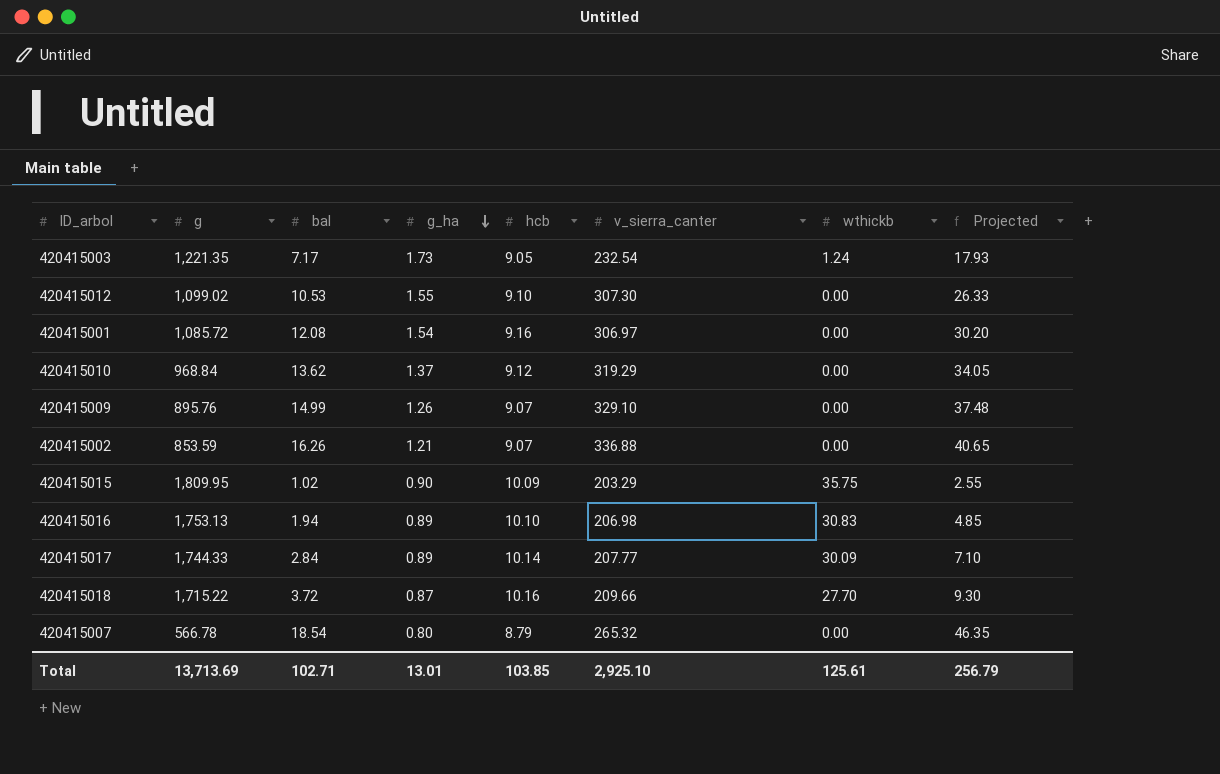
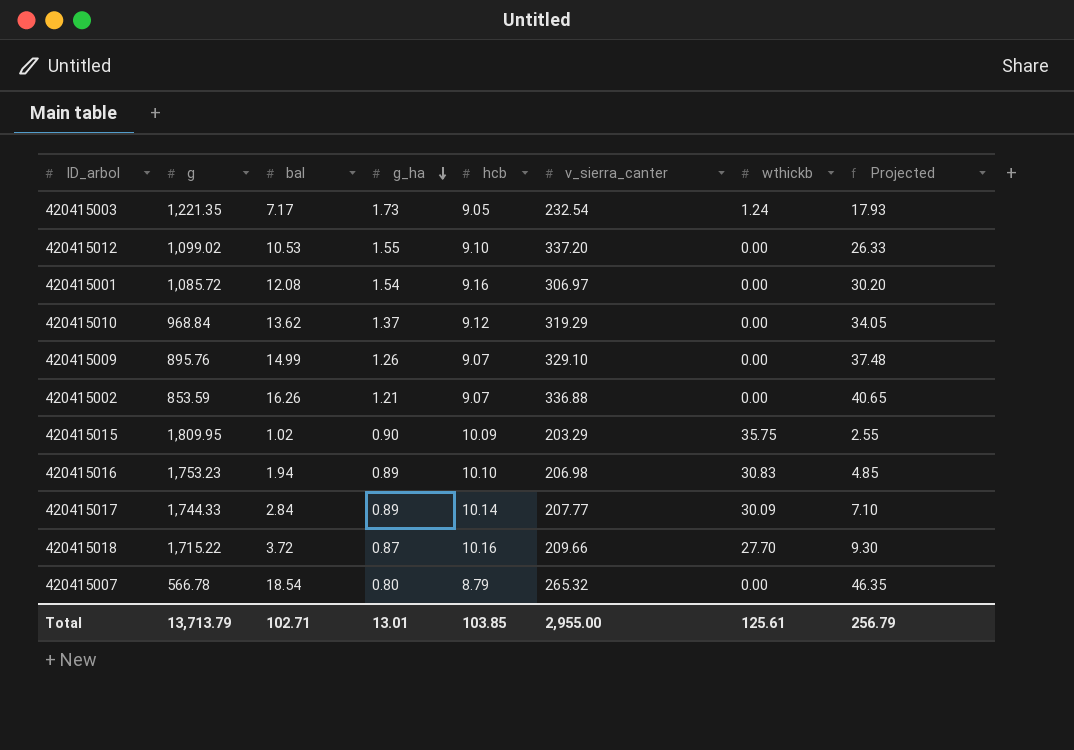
420415012 | v_sierra_canter: 307.30 -> 337.20
420415016 | g: 1,753.13 -> 1,753.23
Total | g: 13,713.69 -> 13,713.79
Total | v_sierra_canter: 2,925.10 -> 2,955.00

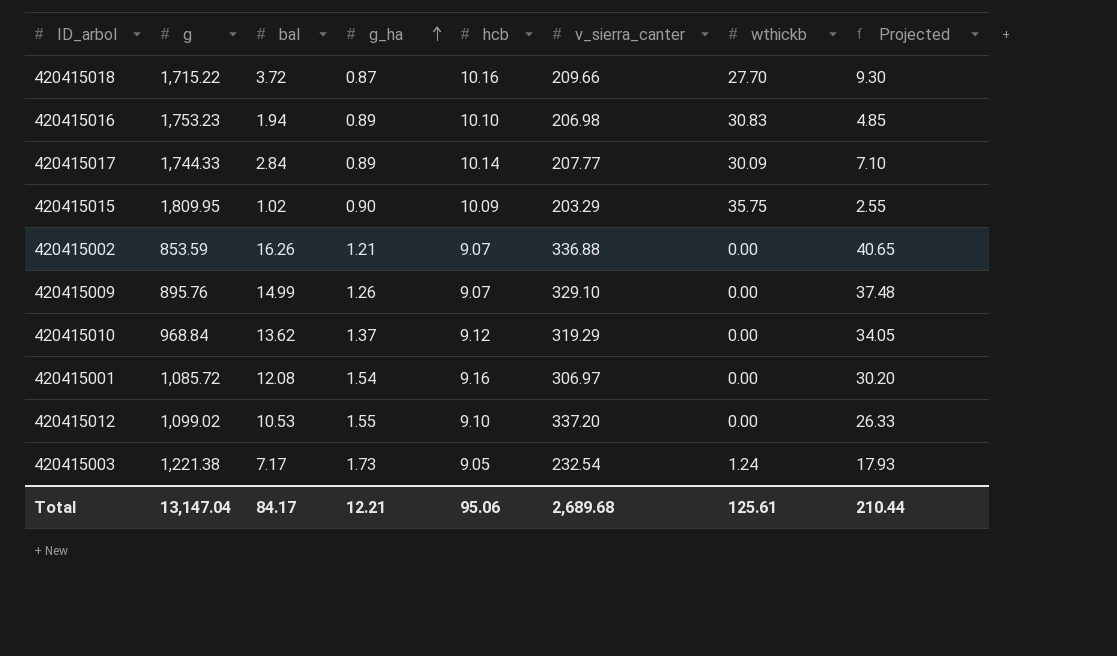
row order: g_ha descending -> g_ha ascending
row 420415007: 566.78 | 18.54 | 0.80 | 8.79 | 265.32 | 0.00 | 46.35 -> none
420415003 | g: 1,221.35 -> 1,221.38
Total | g: 13,713.79 -> 13,147.04
Total | bal: 102.71 -> 84.17
Total | g_ha: 13.01 -> 12.21
Total | hcb: 103.85 -> 95.06
Total | v_sierra_canter: 2,955.00 -> 2,689.68
Total | Projected: 256.79 -> 210.44

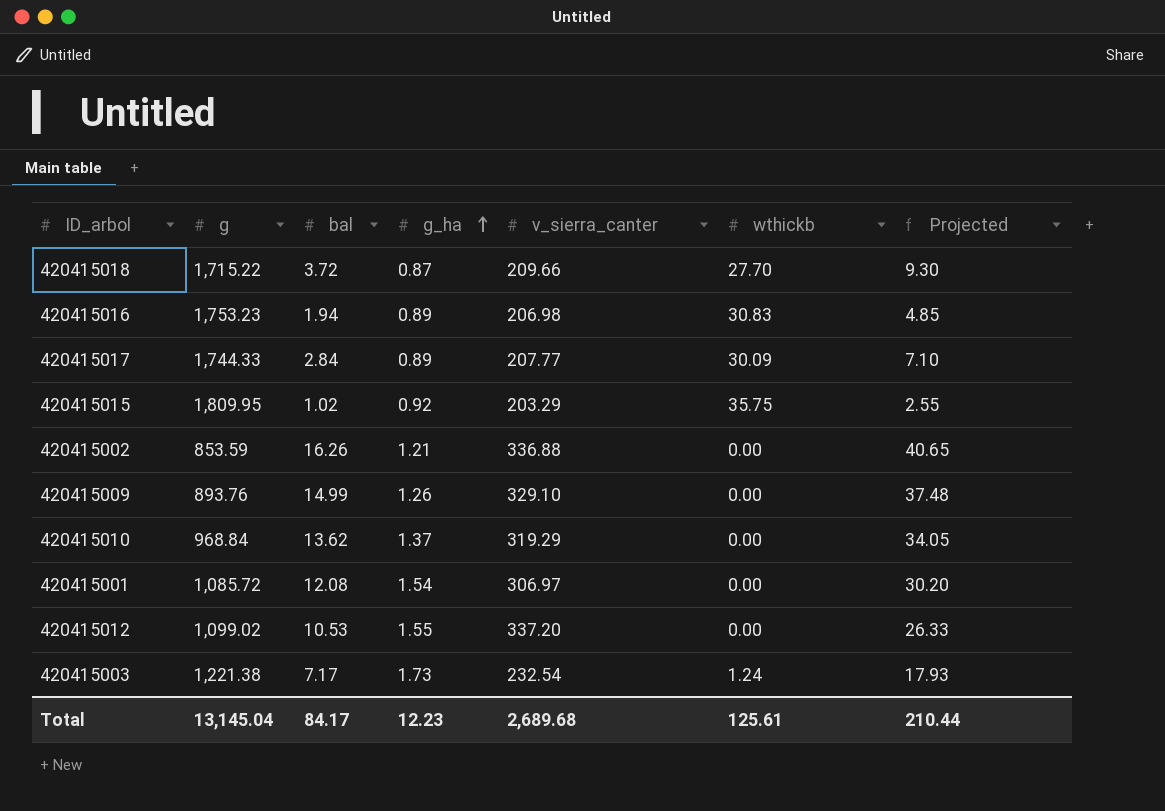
column hcb | position: 5 -> none
420415015 | g_ha: 0.90 -> 0.92
420415009 | g: 895.76 -> 893.76
Total | g: 13,147.04 -> 13,145.04
Total | g_ha: 12.21 -> 12.23

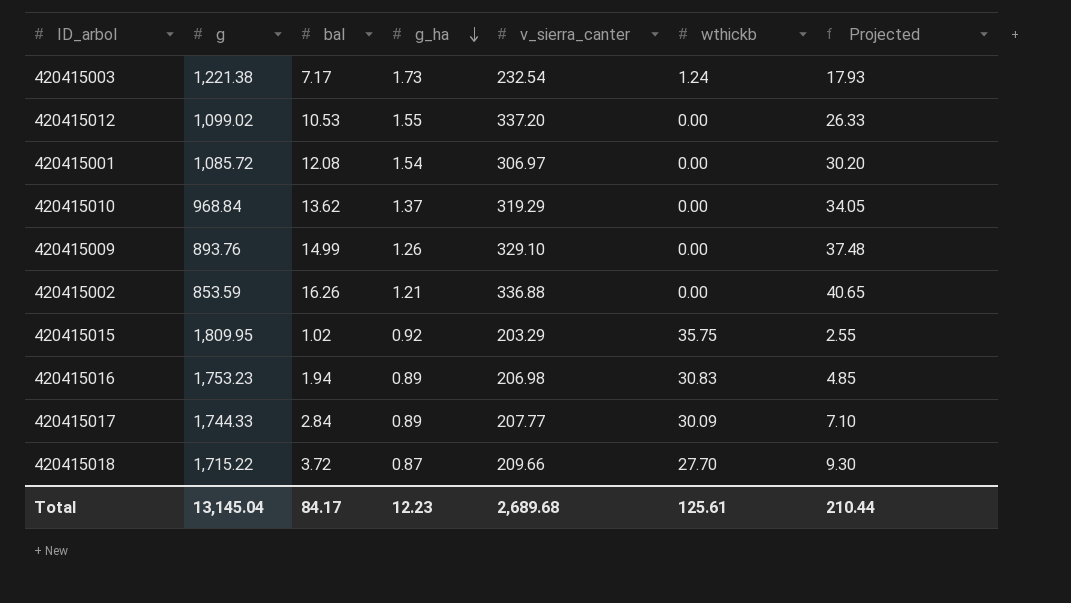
row order: g_ha ascending -> g_ha descending

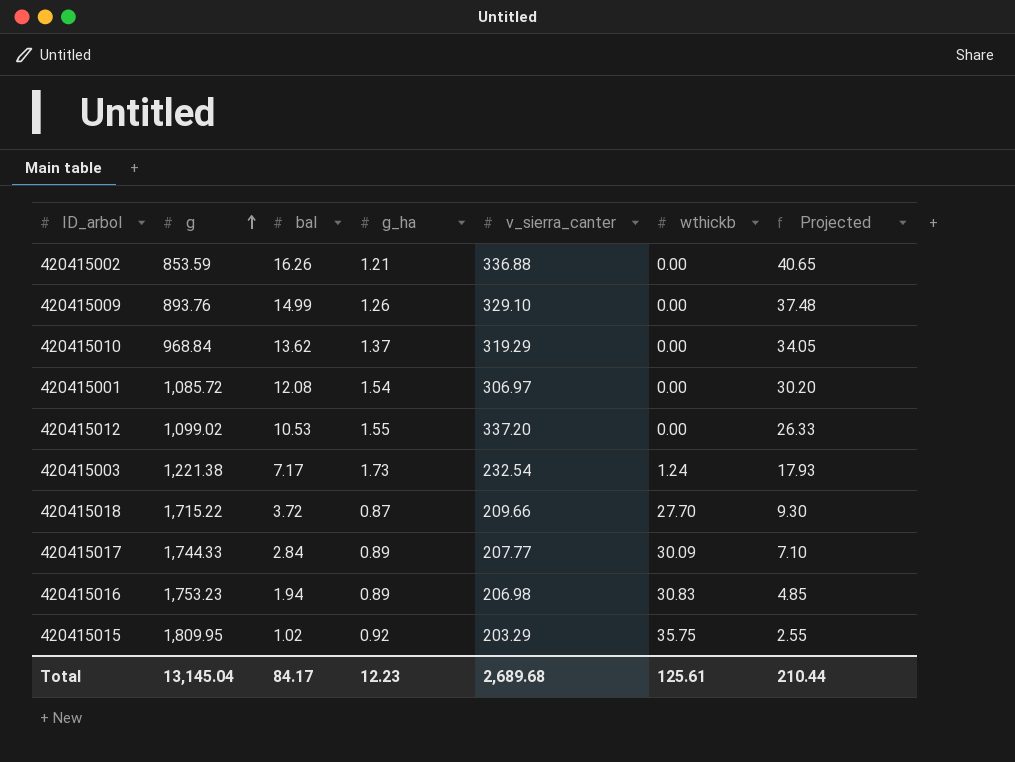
row order: g_ha descending -> g ascending

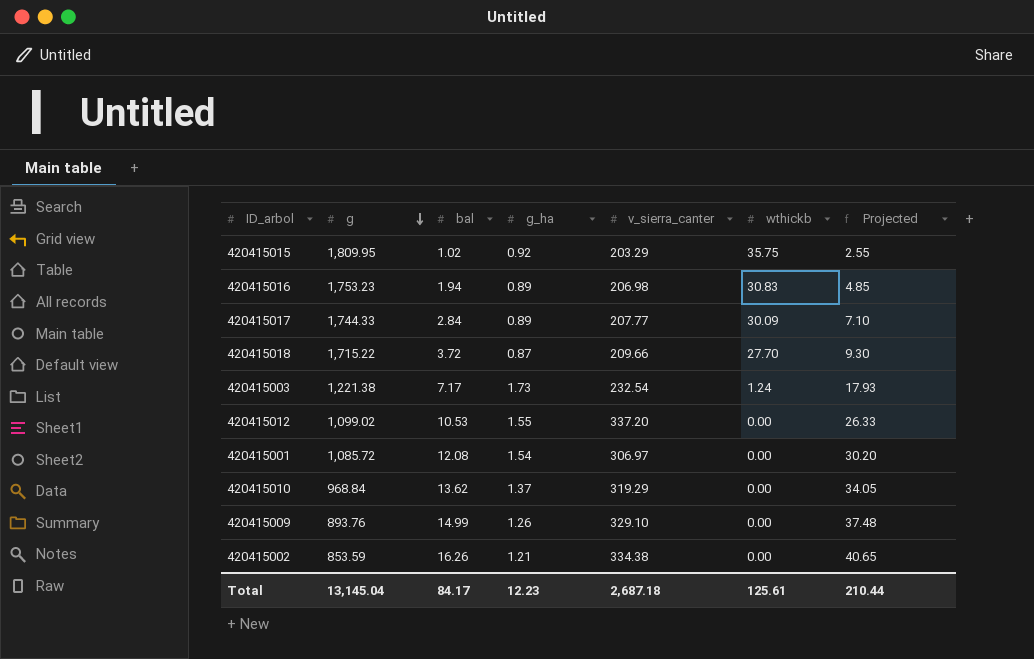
row order: g ascending -> g descending
420415002 | v_sierra_canter: 336.88 -> 334.38
Total | v_sierra_canter: 2,689.68 -> 2,687.18

